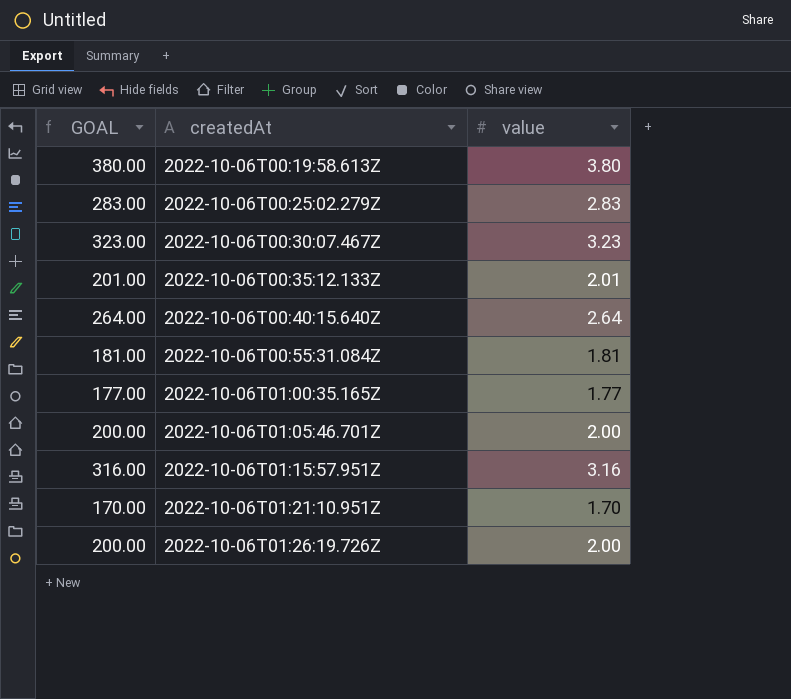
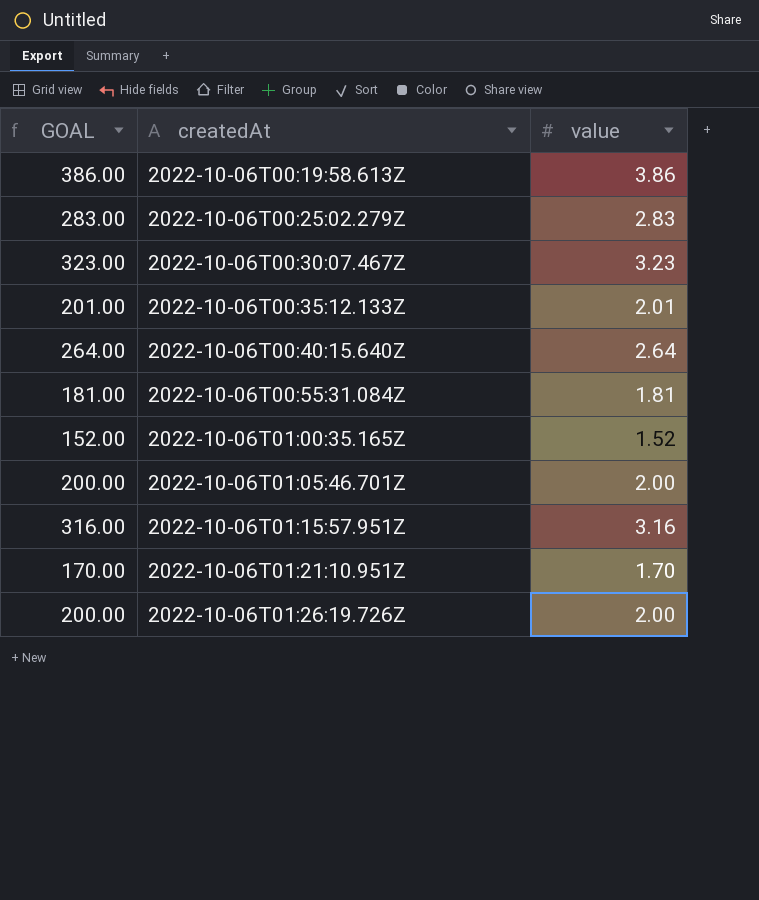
2022-10-06T00:19:58.613Z | GOAL: 380.00 -> 386.00
2022-10-06T00:19:58.613Z | value: 3.80 -> 3.86
2022-10-06T01:00:35.165Z | GOAL: 177.00 -> 152.00
2022-10-06T01:00:35.165Z | value: 1.77 -> 1.52

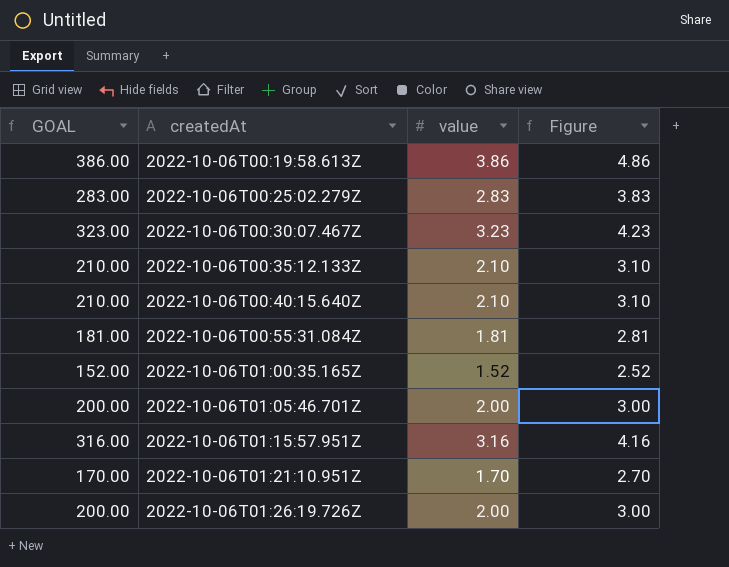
column Figure | formula: none -> [value] + 1
2022-10-06T00:35:12.133Z | GOAL: 201.00 -> 210.00
2022-10-06T00:35:12.133Z | value: 2.01 -> 2.10
2022-10-06T00:40:15.640Z | GOAL: 264.00 -> 210.00
2022-10-06T00:40:15.640Z | value: 2.64 -> 2.10

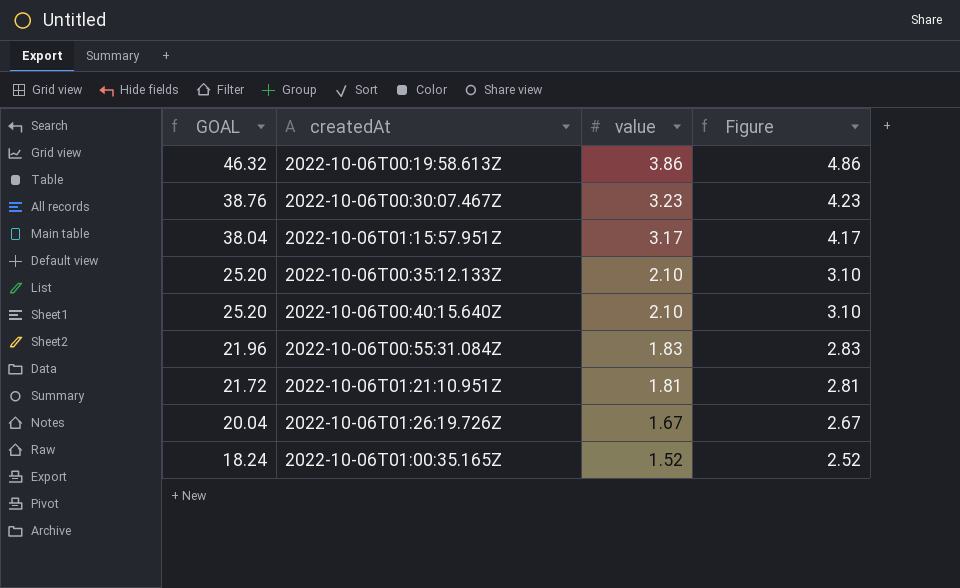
row order: createdAt ascending -> GOAL descending
column GOAL | formula: [value] * 100 -> [value] * 12
row 2022-10-06T00:25:02.279Z: 283.00 | 2.83 | 3.83 -> none
row 2022-10-06T01:05:46.701Z: 200.00 | 2.00 | 3.00 -> none
2022-10-06T01:15:57.951Z | value: 3.16 -> 3.17
2022-10-06T01:15:57.951Z | Figure: 4.16 -> 4.17
2022-10-06T00:55:31.084Z | value: 1.81 -> 1.83
2022-10-06T00:55:31.084Z | Figure: 2.81 -> 2.83
2022-10-06T01:21:10.951Z | value: 1.70 -> 1.81
2022-10-06T01:21:10.951Z | Figure: 2.70 -> 2.81
2022-10-06T01:26:19.726Z | value: 2.00 -> 1.67
2022-10-06T01:26:19.726Z | Figure: 3.00 -> 2.67

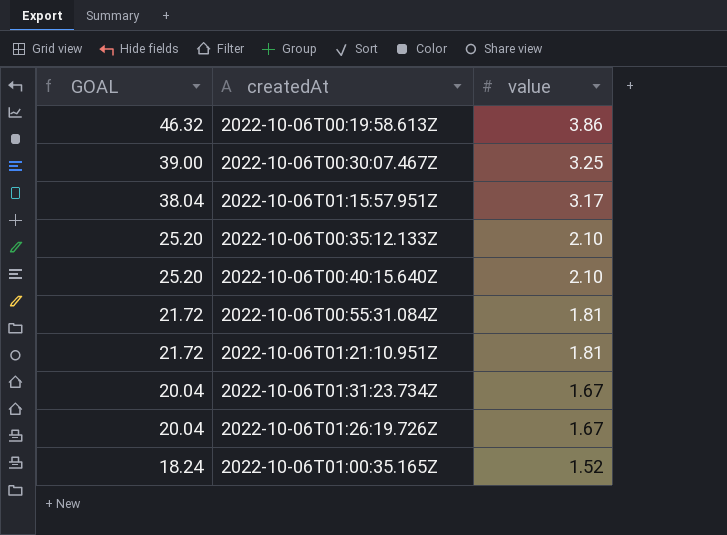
column Figure | formula: [value] + 1 -> none
2022-10-06T00:30:07.467Z | GOAL: 38.76 -> 39.00
2022-10-06T00:30:07.467Z | value: 3.23 -> 3.25
2022-10-06T00:55:31.084Z | GOAL: 21.96 -> 21.72
2022-10-06T00:55:31.084Z | value: 1.83 -> 1.81
row 2022-10-06T01:31:23.734Z: none -> 20.04 | 1.67

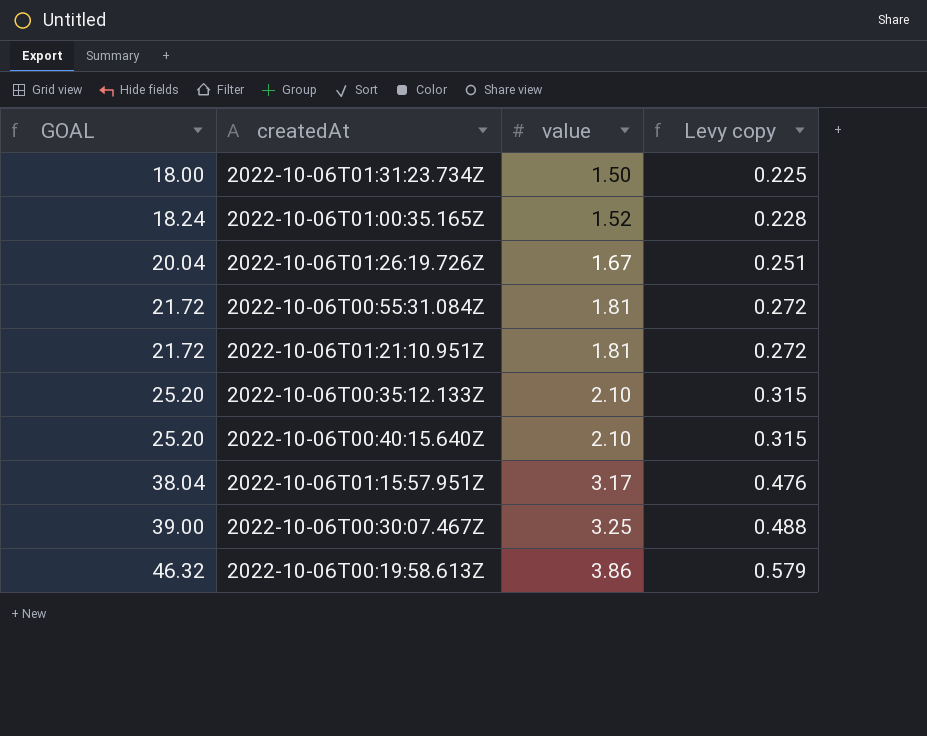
row order: GOAL descending -> GOAL ascending
column Levy copy | formula: none -> [value] * 0.15
2022-10-06T01:31:23.734Z | GOAL: 20.04 -> 18.00
2022-10-06T01:31:23.734Z | value: 1.67 -> 1.50

